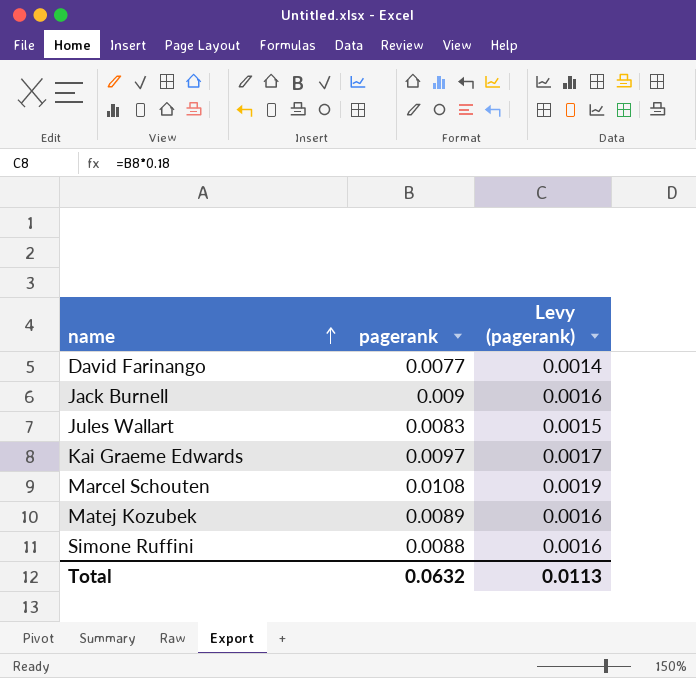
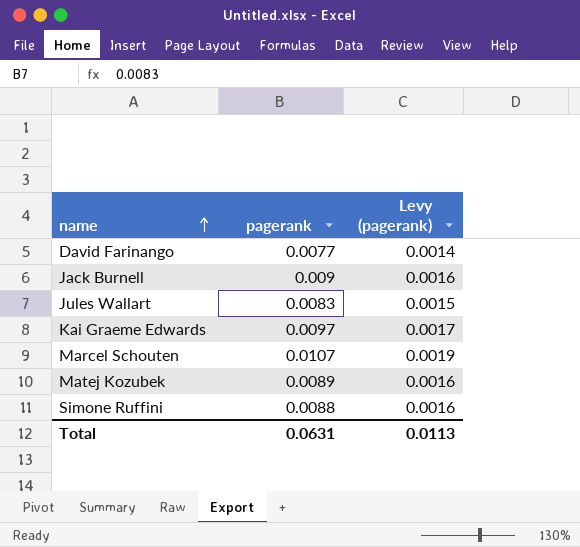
Marcel Schouten | pagerank: 0.0108 -> 0.0107
Total | pagerank: 0.0632 -> 0.0631

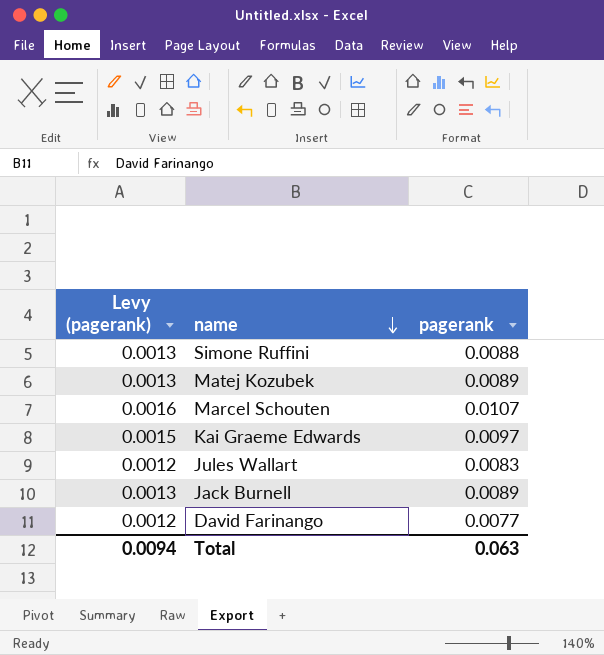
row order: name ascending -> name descending
column Levy (pagerank) | formula: [pagerank] * 0.18 -> [pagerank] * 0.15
column Levy (pagerank) | position: 3 -> 1
Jack Burnell | pagerank: 0.009 -> 0.0089
Total | Levy (pagerank): 0.0113 -> 0.0094
Total | pagerank: 0.0631 -> 0.063

